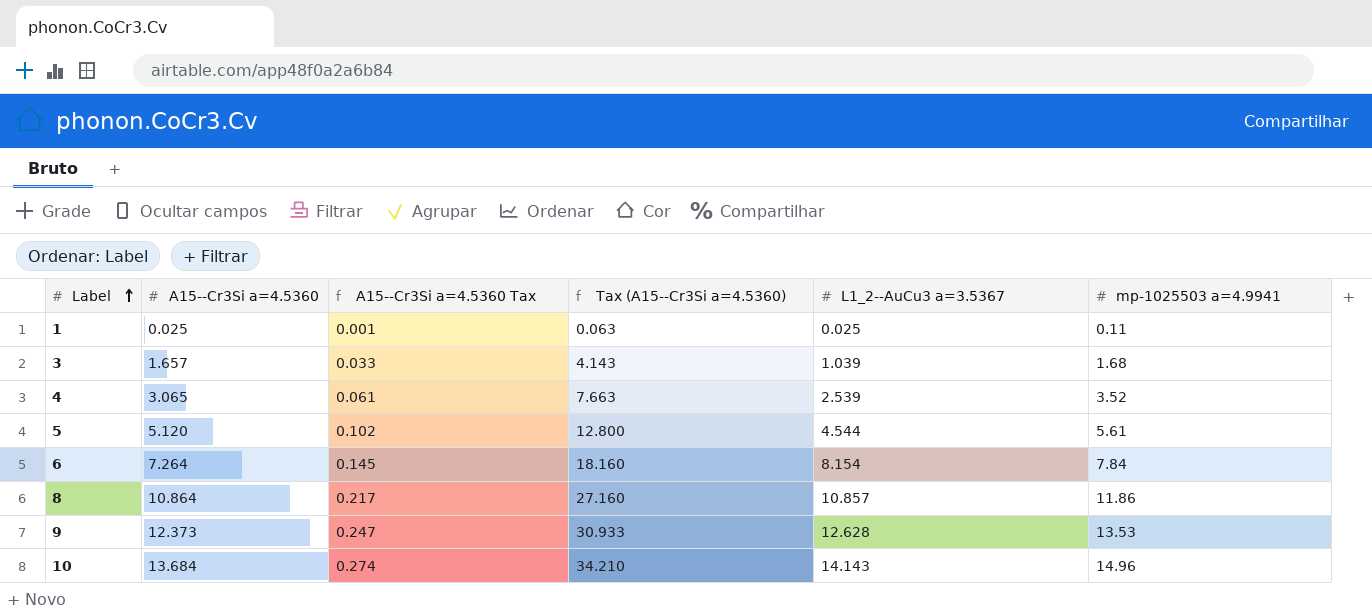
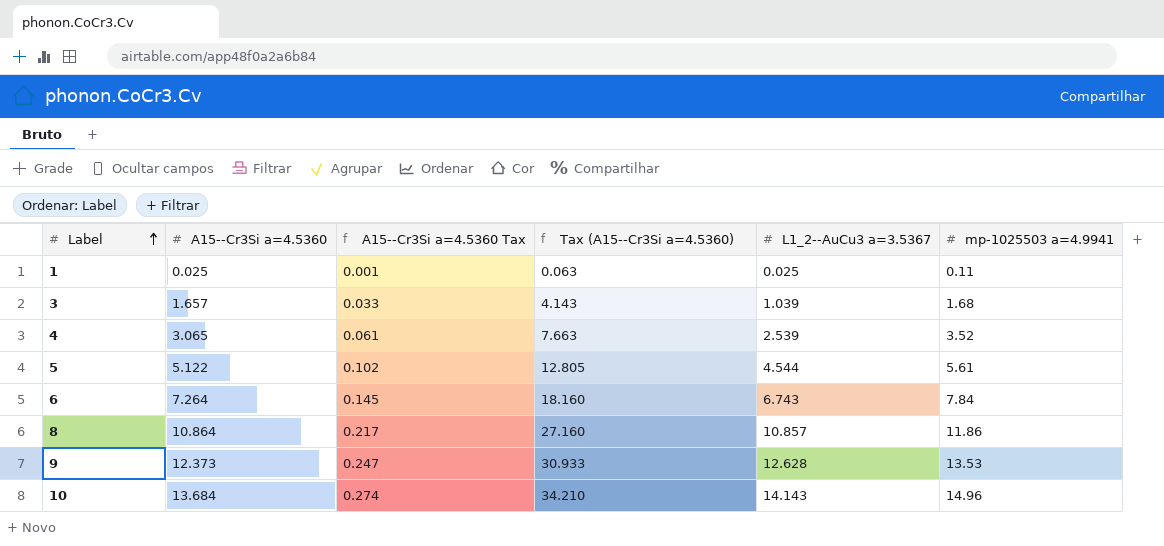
5 | A15--Cr3Si a=4.5360: 5.120 -> 5.122
5 | Tax (A15--Cr3Si a=4.5360): 12.800 -> 12.805
6 | L1_2--AuCu3 a=3.5367: 8.154 -> 6.743

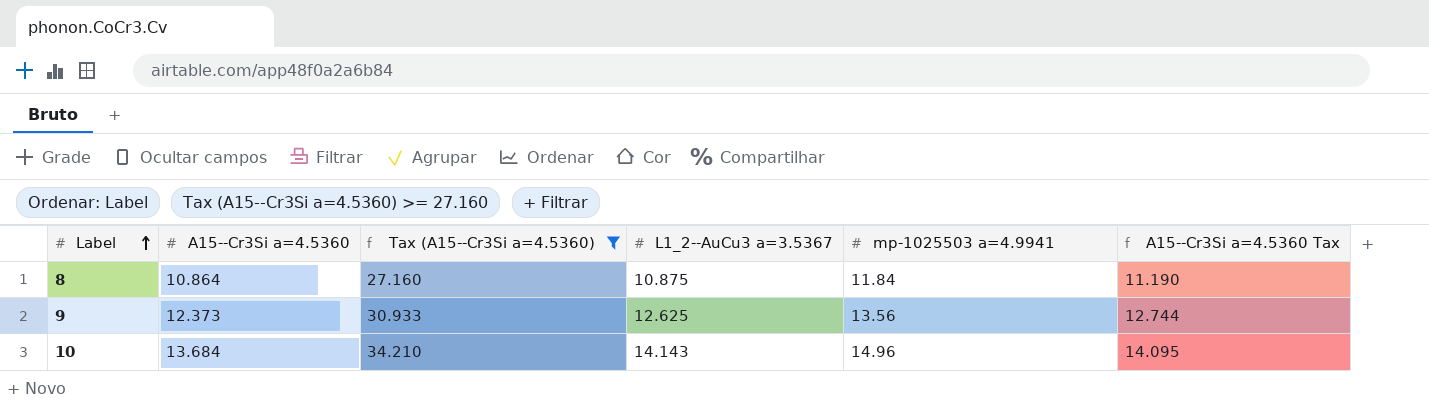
filter: none -> Tax (A15--Cr3Si a=4.5360) >= 27.160
column A15--Cr3Si a=4.5360 Tax | formula: [A15--Cr3Si a=4.5360] * 0.02 -> [A15--Cr3Si a=4.5360] * 1.03
column A15--Cr3Si a=4.5360 Tax | position: 3 -> 6
8 | L1_2--AuCu3 a=3.5367: 10.857 -> 10.875
8 | mp-1025503 a=4.9941: 11.86 -> 11.84
9 | L1_2--AuCu3 a=3.5367: 12.628 -> 12.625
9 | mp-1025503 a=4.9941: 13.53 -> 13.56

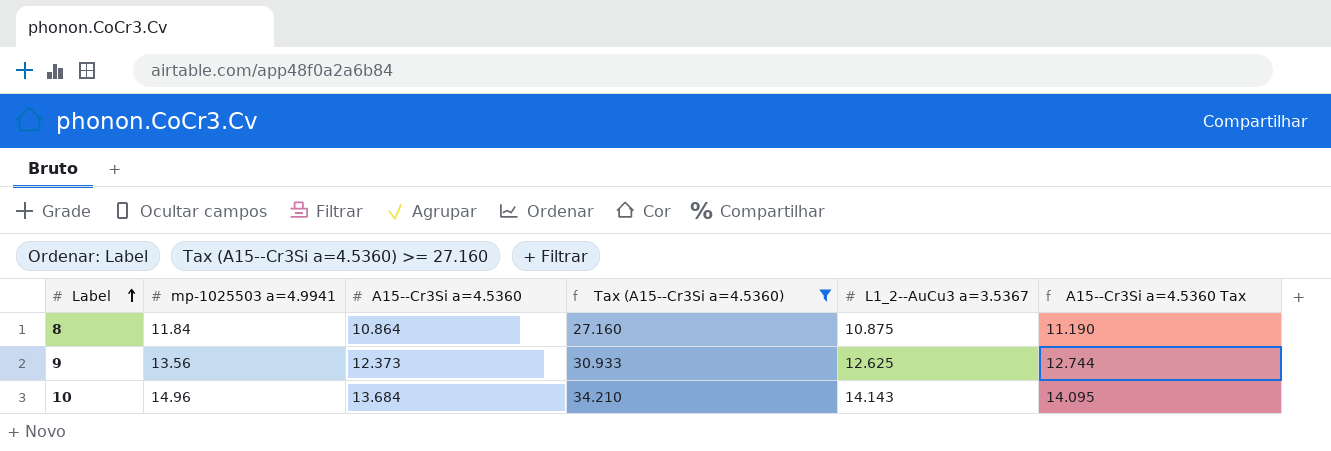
column mp-1025503 a=4.9941 | position: 5 -> 2

